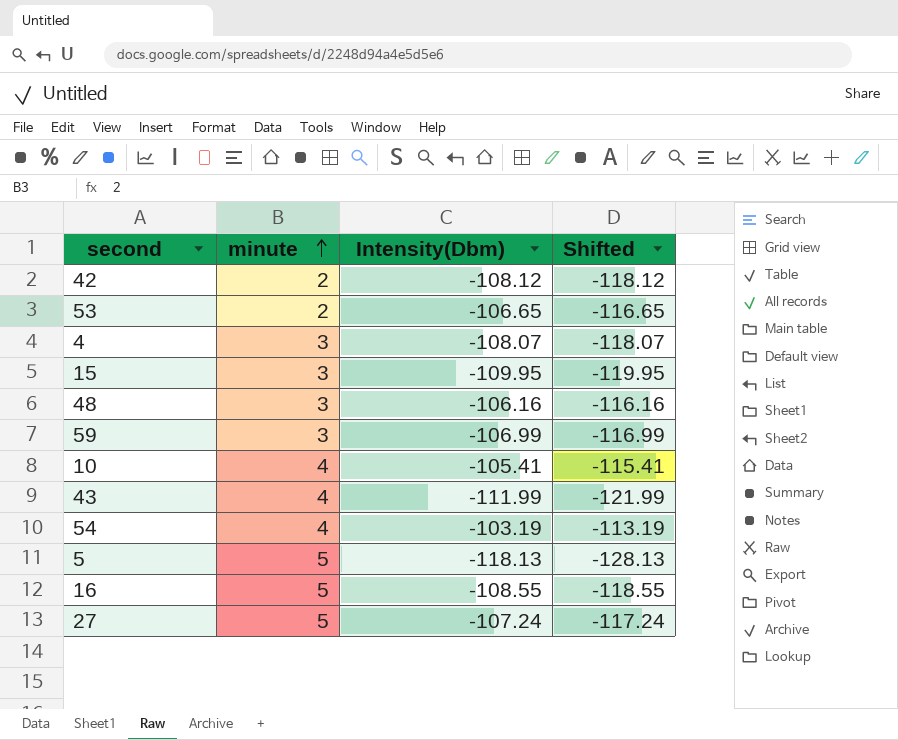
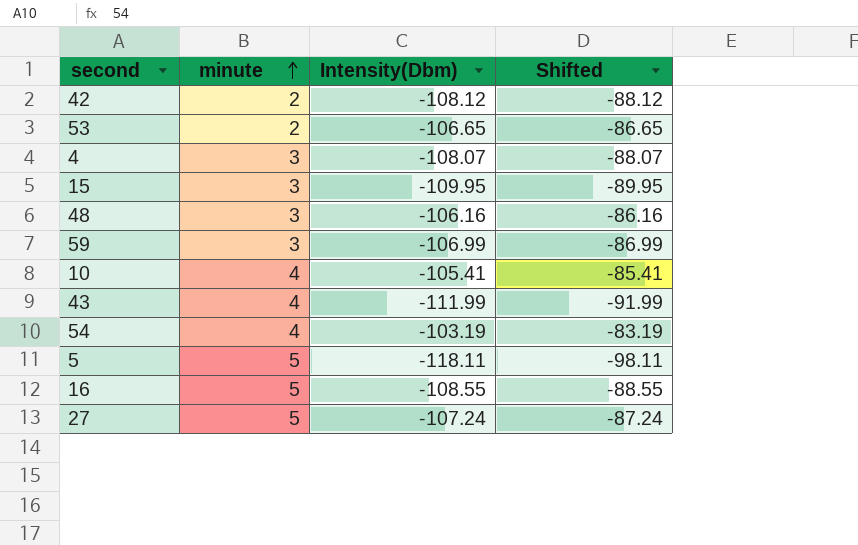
column Shifted | formula: [Intensity(Dbm)] - 10 -> [Intensity(Dbm)] + 20
5 | Intensity(Dbm): -118.13 -> -118.11

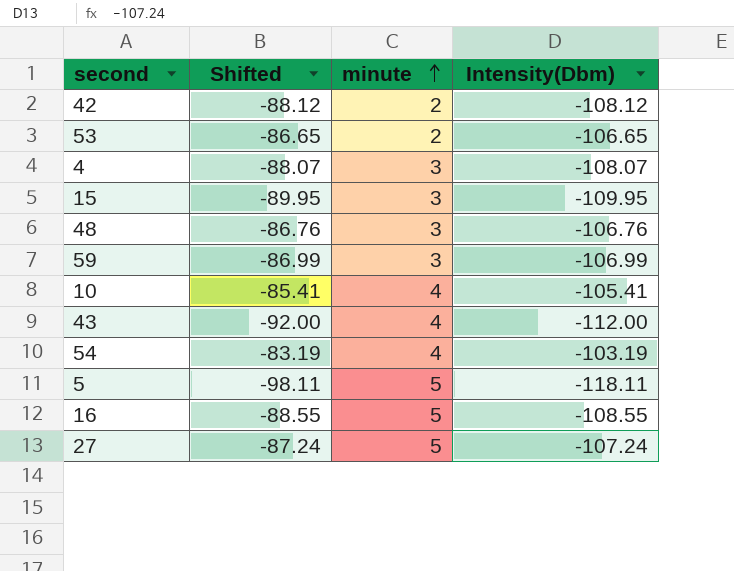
column Shifted | position: 4 -> 2
48 | Shifted: -86.16 -> -86.76
48 | Intensity(Dbm): -106.16 -> -106.76
43 | Shifted: -91.99 -> -92.00
43 | Intensity(Dbm): -111.99 -> -112.00

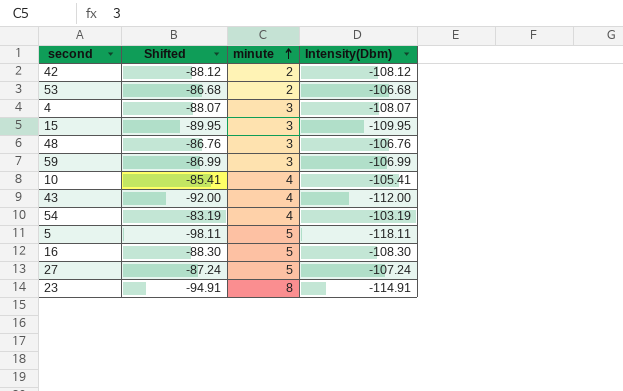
53 | Shifted: -86.65 -> -86.68
53 | Intensity(Dbm): -106.65 -> -106.68
16 | Shifted: -88.55 -> -88.30
16 | Intensity(Dbm): -108.55 -> -108.30
row 23: none -> -94.91 | 8 | -114.91

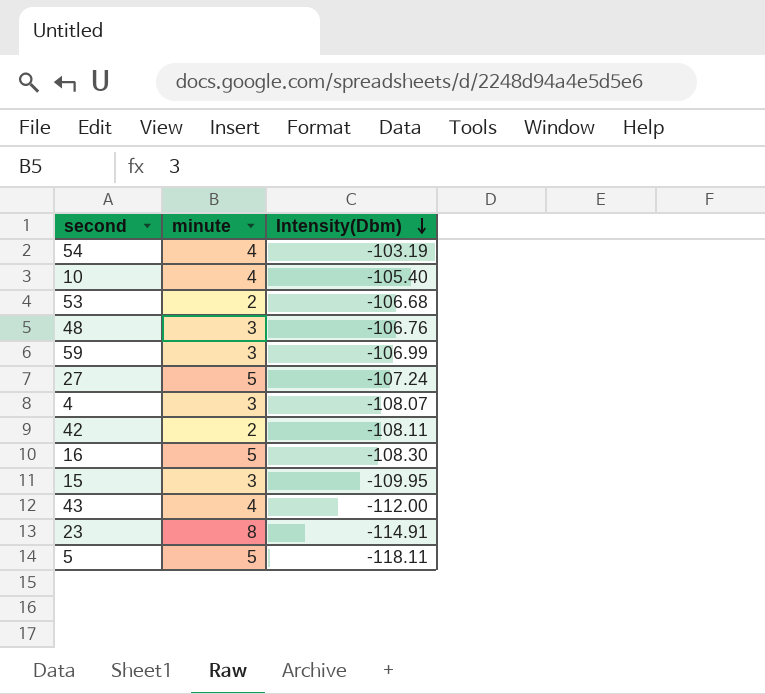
row order: minute ascending -> Intensity(Dbm) descending
column Shifted | formula: [Intensity(Dbm)] + 20 -> none
10 | Intensity(Dbm): -105.41 -> -105.40
42 | Intensity(Dbm): -108.12 -> -108.11

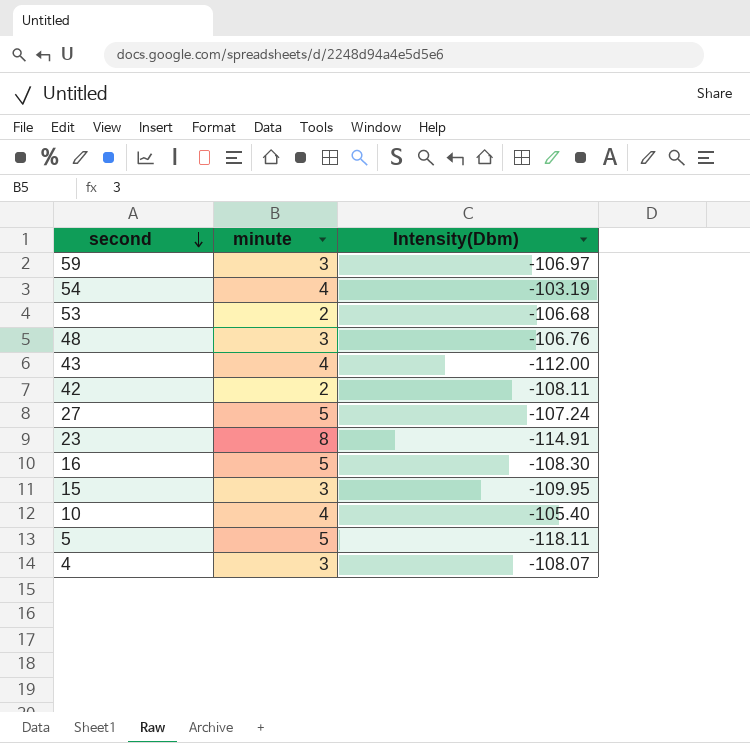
row order: Intensity(Dbm) descending -> second descending
59 | Intensity(Dbm): -106.99 -> -106.97

